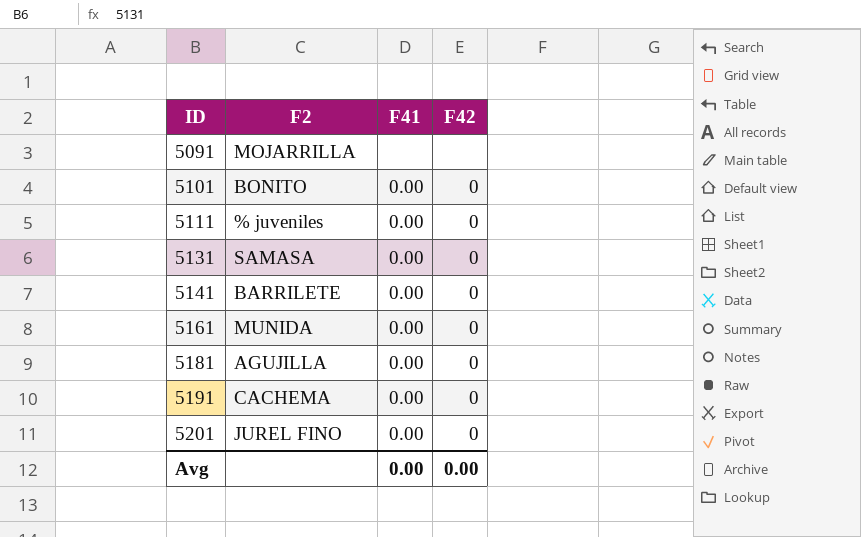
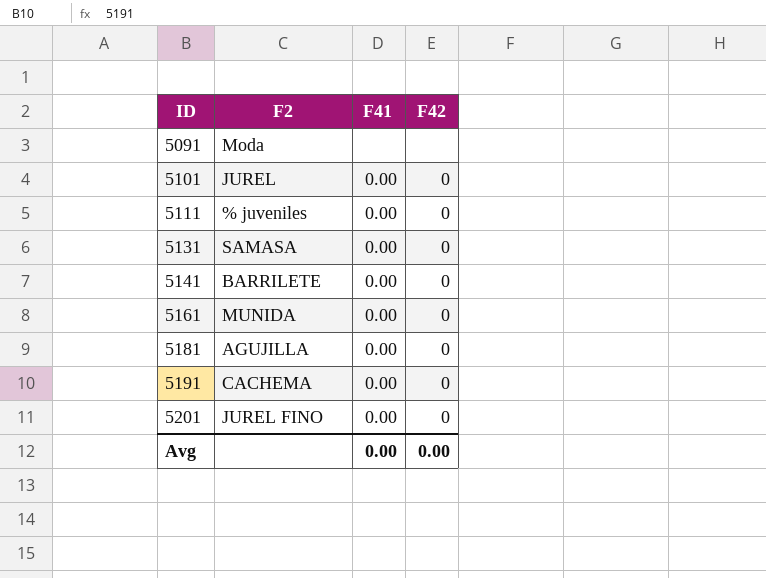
5091 | F2: MOJARRILLA -> Moda
5101 | F2: BONITO -> JUREL

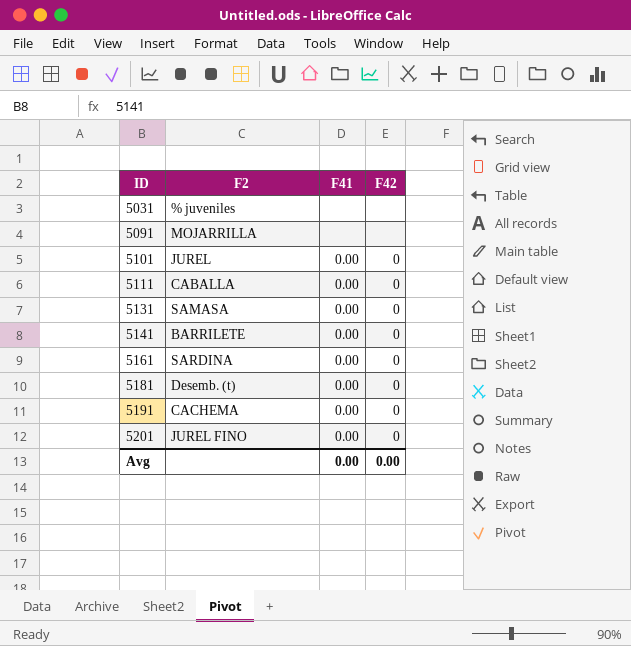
row 5031: none -> % juveniles | none | none
5091 | F2: Moda -> MOJARRILLA
5111 | F2: % juveniles -> CABALLA
5161 | F2: MUNIDA -> SARDINA
5181 | F2: AGUJILLA -> Desemb. (t)

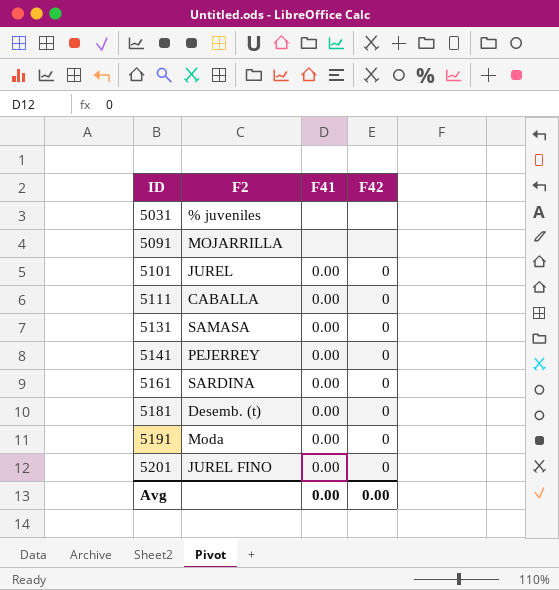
5141 | F2: BARRILETE -> PEJERREY
5191 | F2: CACHEMA -> Moda

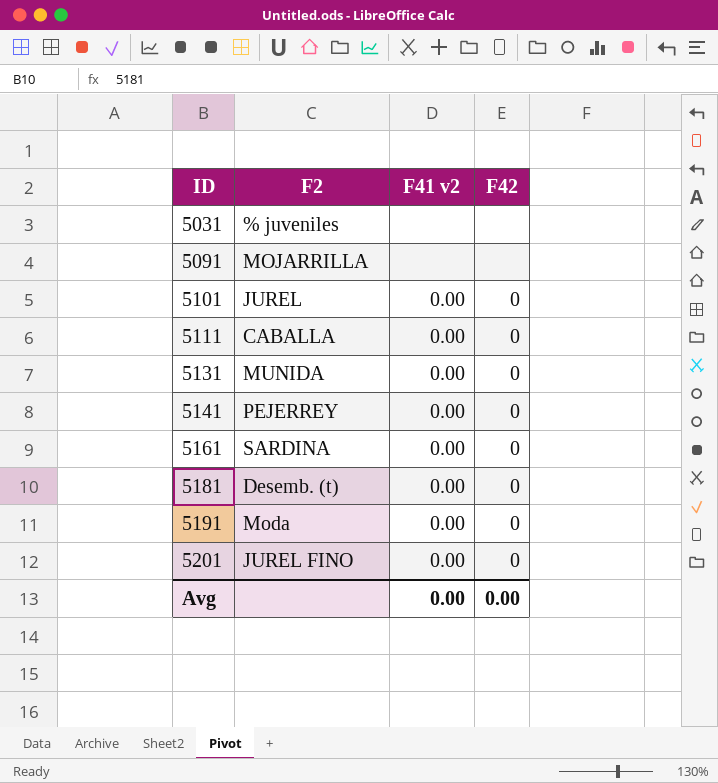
column name: F41 -> F41 v2
5131 | F2: SAMASA -> MUNIDA

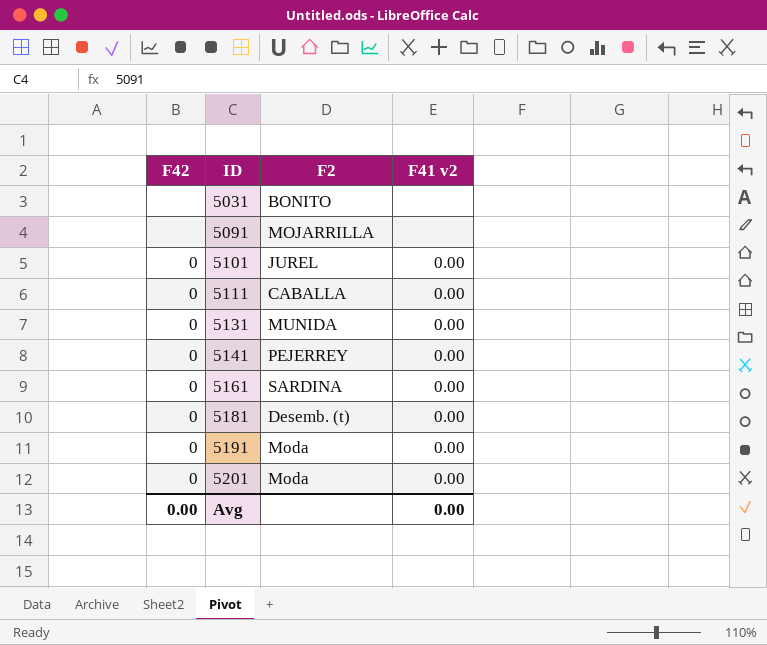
column F42 | position: 4 -> 1
5031 | F2: % juveniles -> BONITO
5201 | F2: JUREL FINO -> Moda

